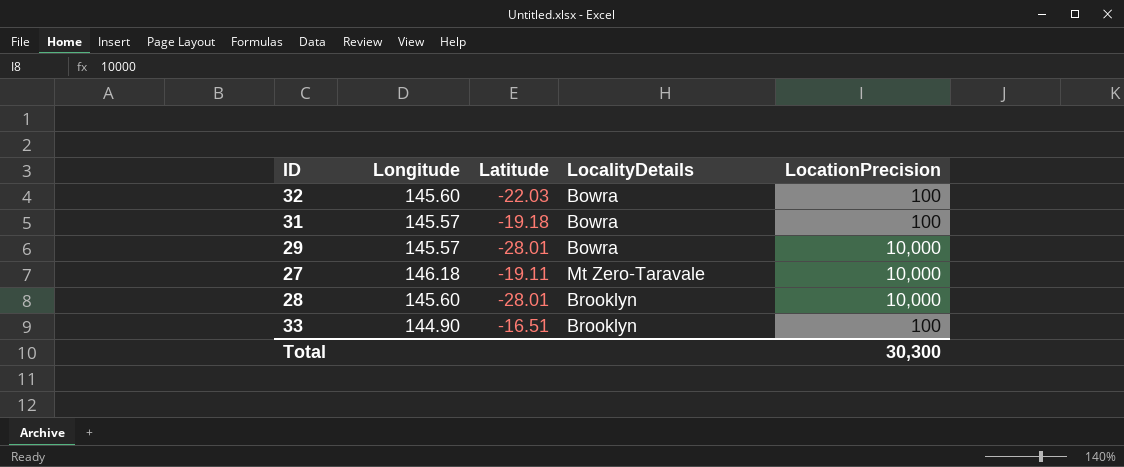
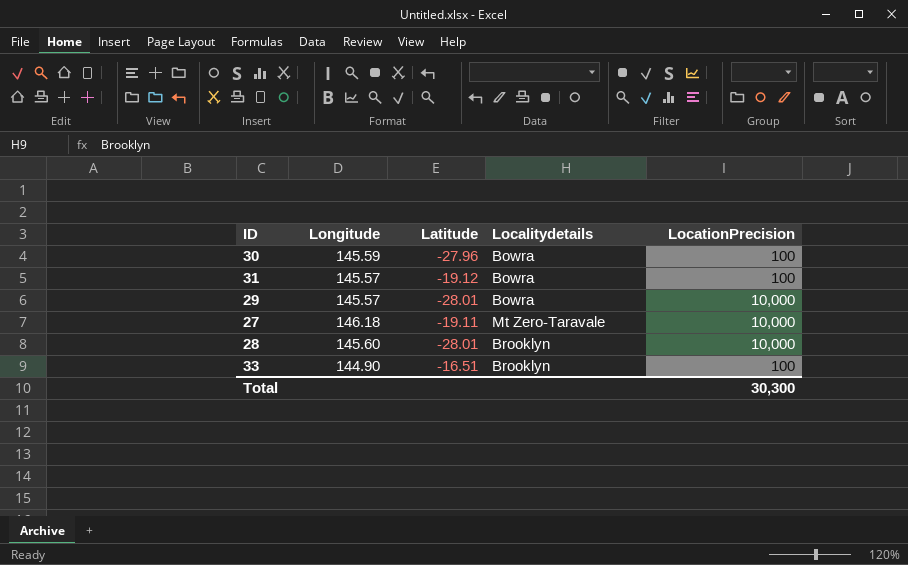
column name: LocalityDetails -> Localitydetails
row 32: 145.60 | -22.03 | Bowra | 100 -> none
row 30: none -> 145.59 | -27.96 | Bowra | 100
31 | Latitude: -19.18 -> -19.12

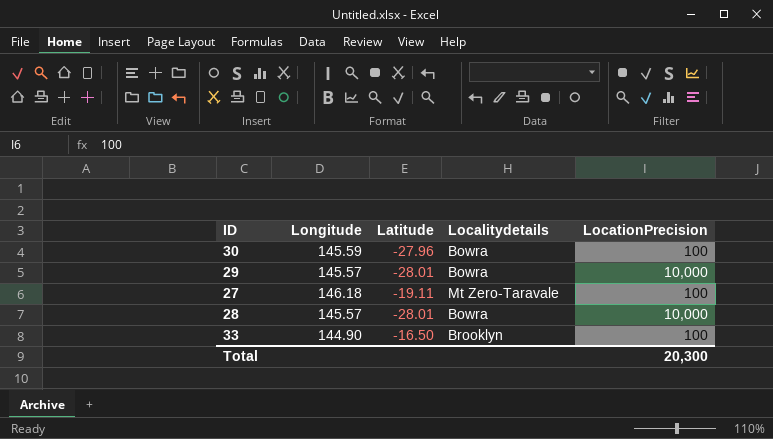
row 31: 145.57 | -19.12 | Bowra | 100 -> none
27 | LocationPrecision: 10,000 -> 100
28 | Longitude: 145.60 -> 145.57
28 | Localitydetails: Brooklyn -> Bowra
33 | Latitude: -16.51 -> -16.50
Total | LocationPrecision: 30,300 -> 20,300

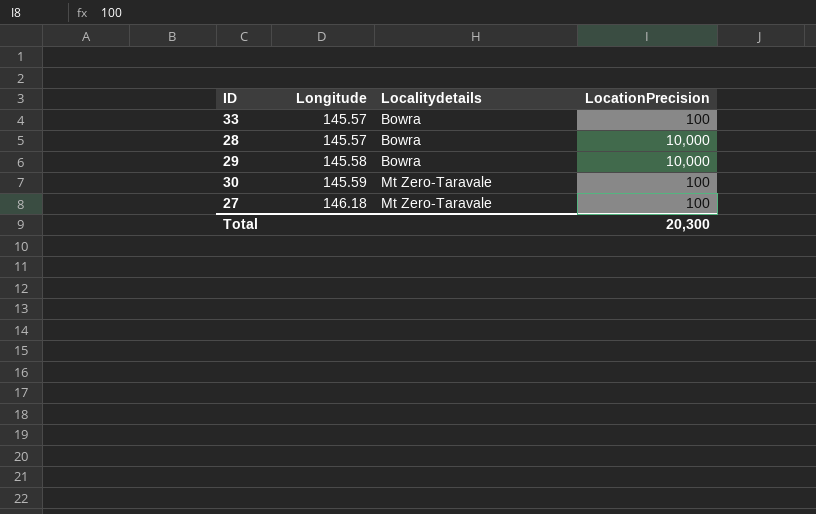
row order: none -> Longitude ascending
column Latitude | position: 3 -> none
33 | Longitude: 144.90 -> 145.57
33 | Localitydetails: Brooklyn -> Bowra
29 | Longitude: 145.57 -> 145.58
30 | Localitydetails: Bowra -> Mt Zero-Taravale

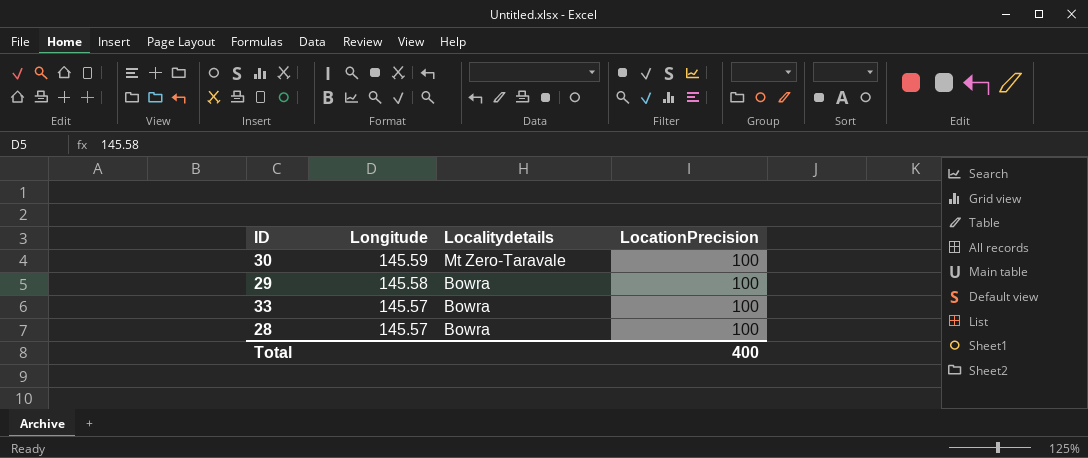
row order: Longitude ascending -> Longitude descending
row 27: 146.18 | Mt Zero-Taravale | 100 -> none
29 | LocationPrecision: 10,000 -> 100
28 | LocationPrecision: 10,000 -> 100
Total | LocationPrecision: 20,300 -> 400

